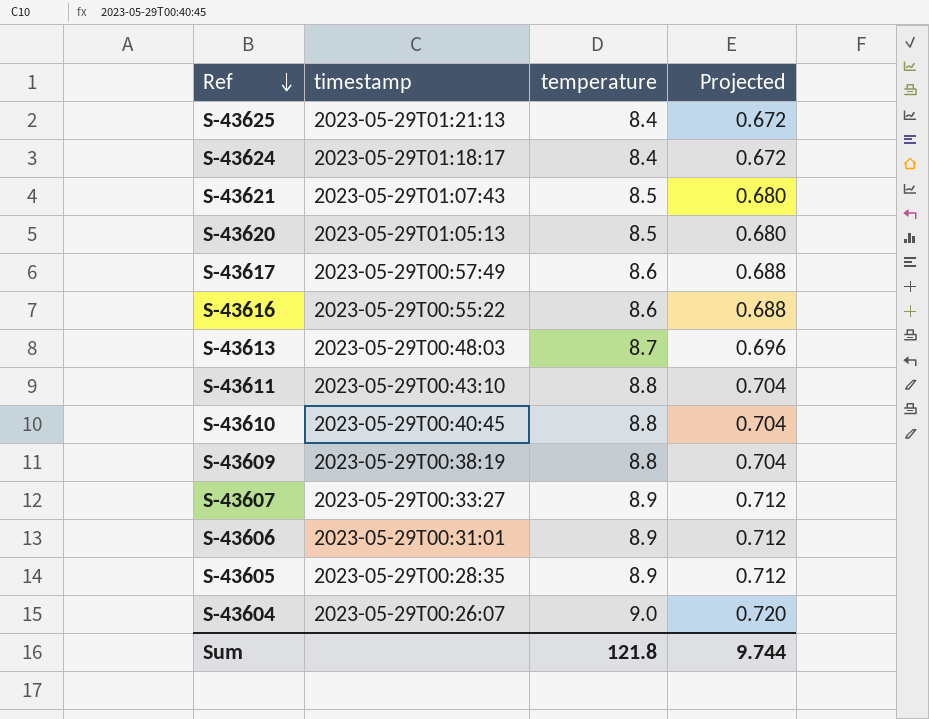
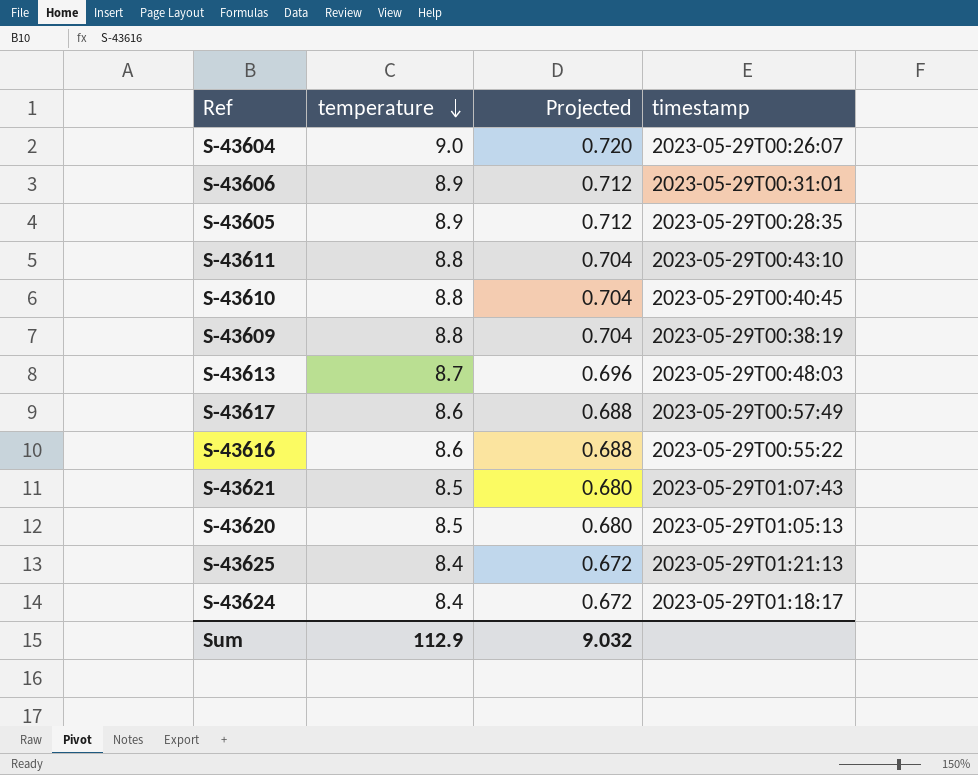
row order: Ref descending -> temperature descending
column timestamp | position: 2 -> 4
row S-43607: 2023-05-29T00:33:27 | 8.9 | 0.712 -> none
Sum | temperature: 121.8 -> 112.9
Sum | Projected: 9.744 -> 9.032

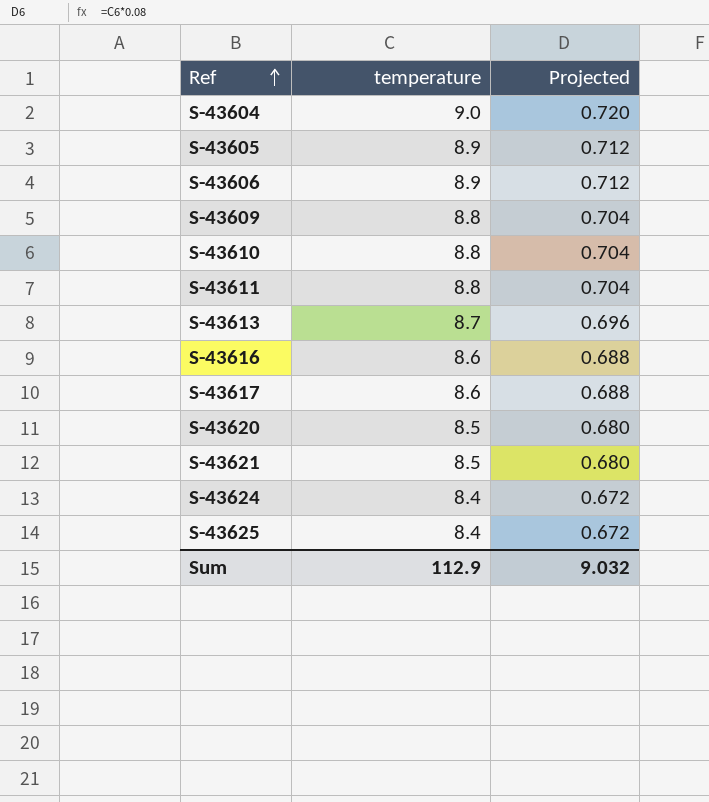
row order: temperature descending -> Ref ascending
column timestamp | position: 4 -> none

